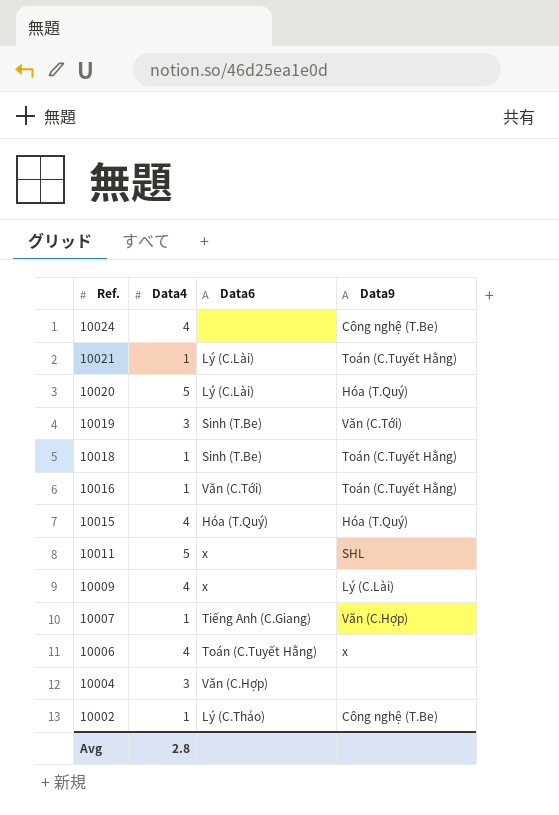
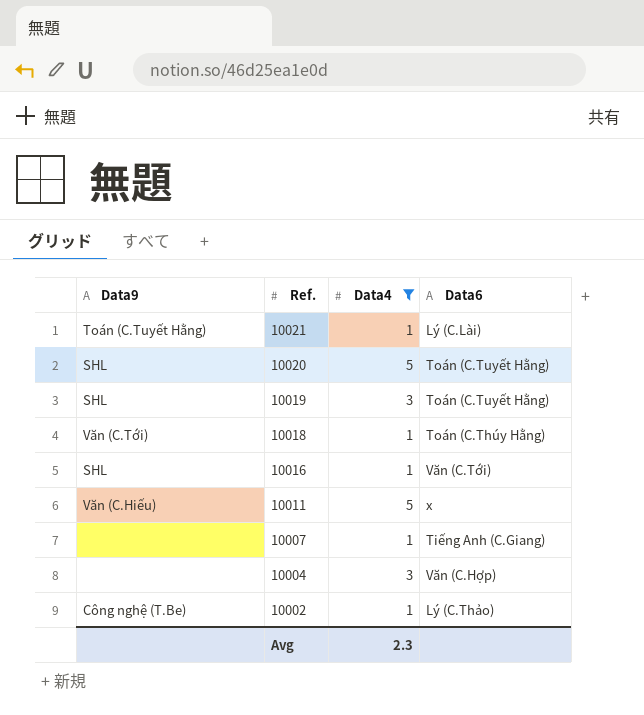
filter: none -> Data4 != 4
column Data9 | position: 4 -> 1
10020 | Data9: Hóa (T.Quý) -> SHL
10020 | Data6: Lý (C.Lài) -> Toán (C.Tuyết Hằng)
10019 | Data9: Văn (C.Tới) -> SHL
10019 | Data6: Sinh (T.Be) -> Toán (C.Tuyết Hằng)
10018 | Data9: Toán (C.Tuyết Hằng) -> Văn (C.Tới)
10018 | Data6: Sinh (T.Be) -> Toán (C.Thúy Hằng)
10016 | Data9: Toán (C.Tuyết Hằng) -> SHL
10011 | Data9: SHL -> Văn (C.Hiếu)
10007 | Data9: Văn (C.Hợp) -> none
Avg | Data4: 2.8 -> 2.3

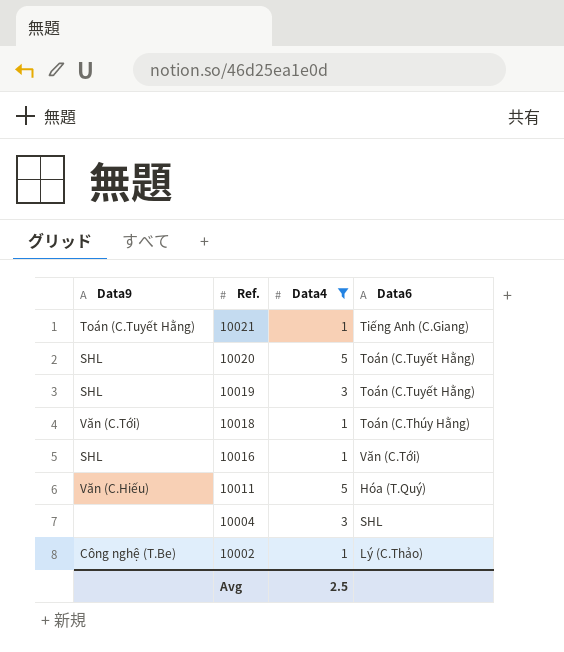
row 10007: none | 1 | Tiếng Anh (C.Giang) -> none
10021 | Data6: Lý (C.Lài) -> Tiếng Anh (C.Giang)
10011 | Data6: x -> Hóa (T.Quý)
10004 | Data6: Văn (C.Hợp) -> SHL
Avg | Data4: 2.3 -> 2.5

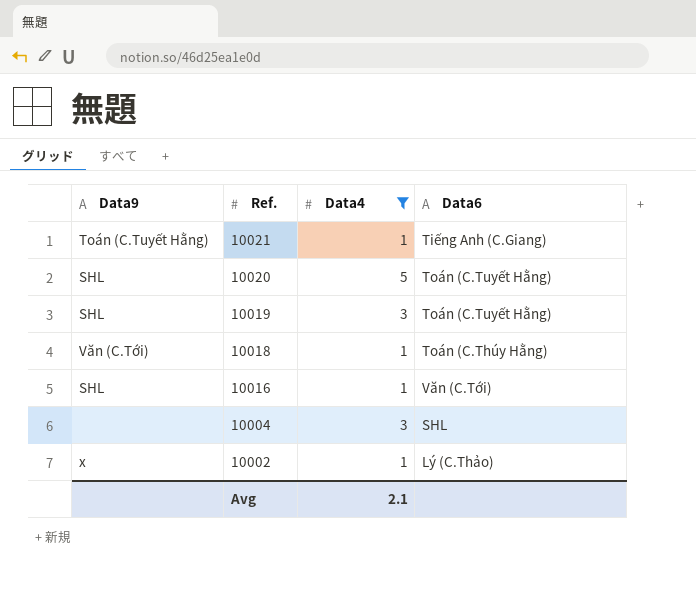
row 10011: Văn (C.Hiếu) | 5 | Hóa (T.Quý) -> none
10002 | Data9: Công nghệ (T.Be) -> x
Avg | Data4: 2.5 -> 2.1

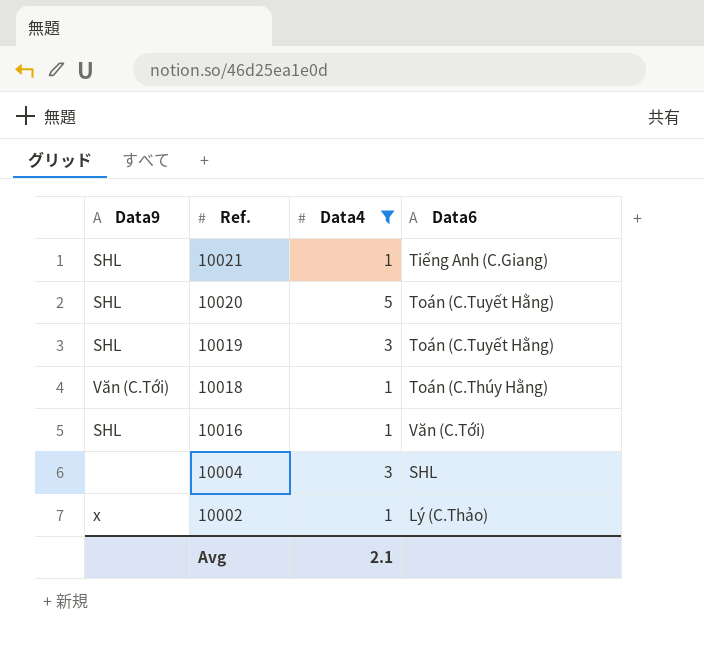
10021 | Data9: Toán (C.Tuyết Hằng) -> SHL

